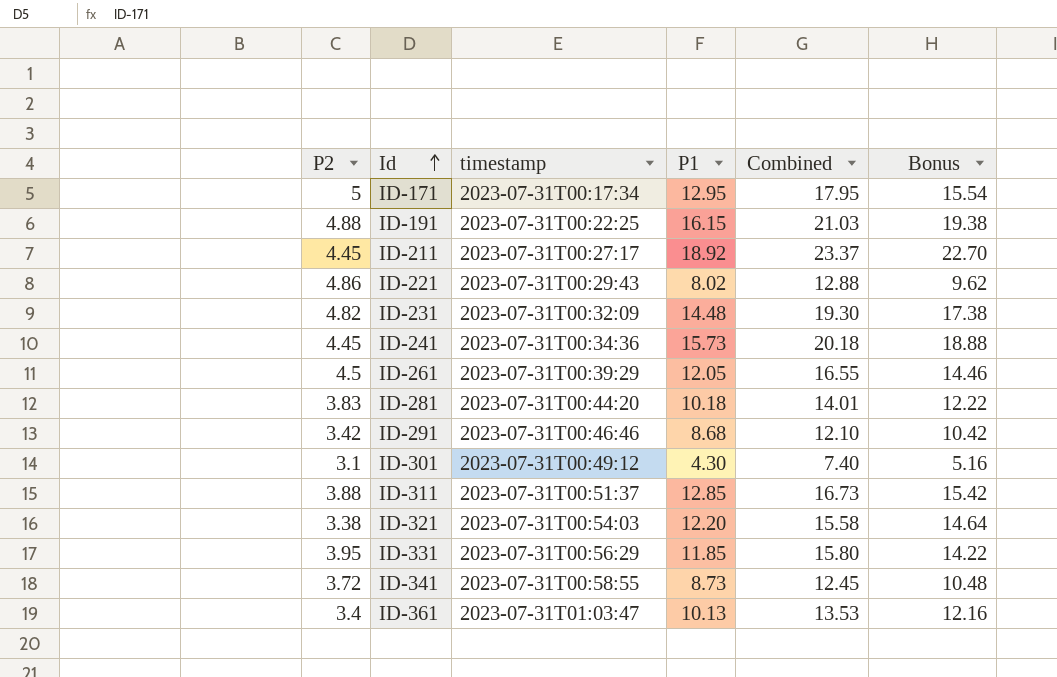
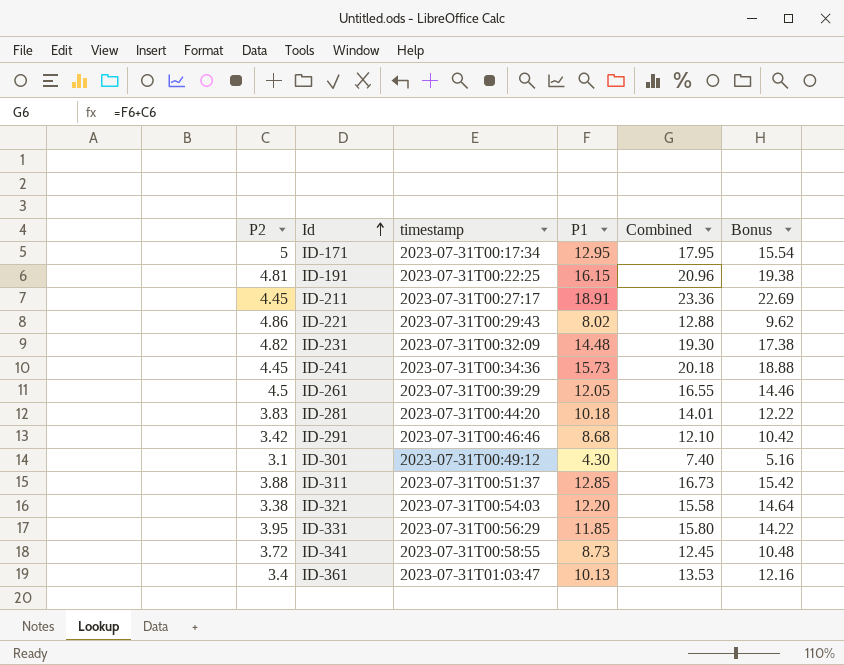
ID-191 | P2: 4.88 -> 4.81
ID-191 | Combined: 21.03 -> 20.96
ID-211 | P1: 18.92 -> 18.91
ID-211 | Combined: 23.37 -> 23.36
ID-211 | Bonus: 22.70 -> 22.69

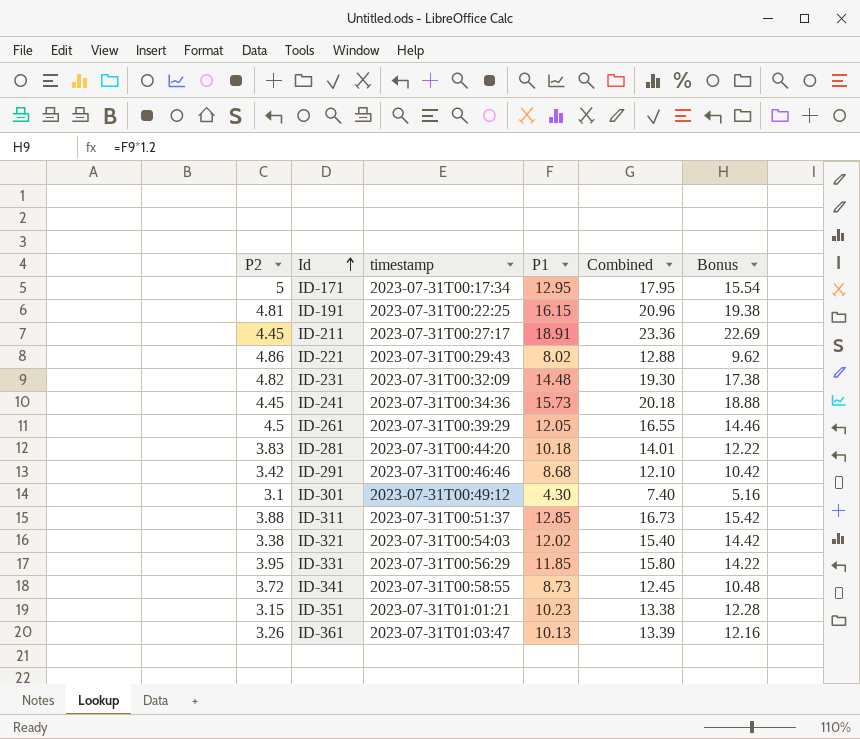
ID-321 | P1: 12.20 -> 12.02
ID-321 | Combined: 15.58 -> 15.40
ID-321 | Bonus: 14.64 -> 14.42
row ID-351: none -> 3.15 | 2023-07-31T01:01:21 | 10.23 | 13.38 | 12.28
ID-361 | P2: 3.4 -> 3.26
ID-361 | Combined: 13.53 -> 13.39

